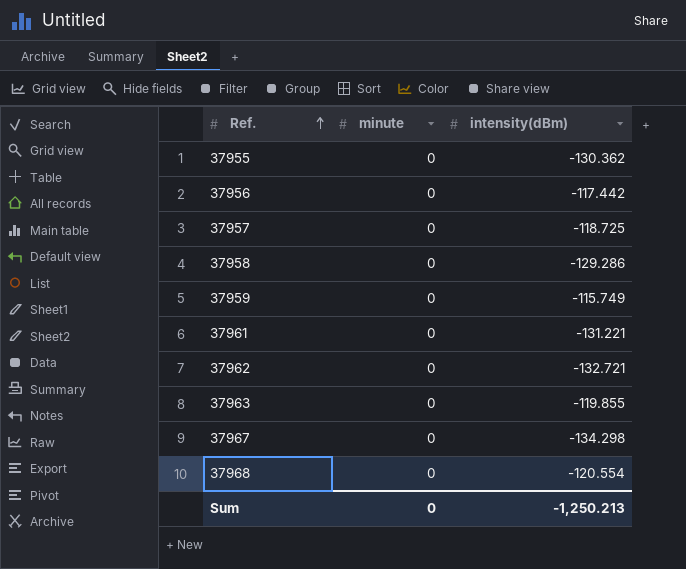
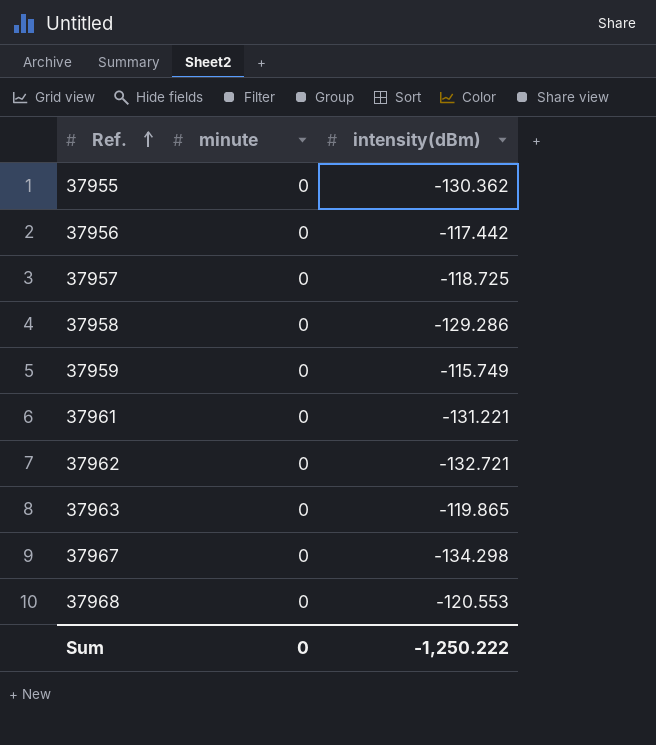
37963 | intensity(dBm): -119.855 -> -119.865
37968 | intensity(dBm): -120.554 -> -120.553
Sum | intensity(dBm): -1,250.213 -> -1,250.222

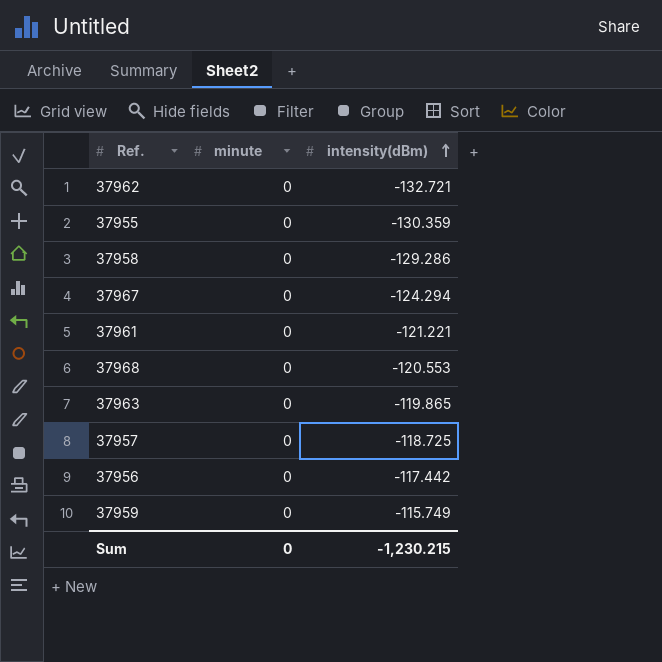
row order: Ref. ascending -> intensity(dBm) ascending
37955 | intensity(dBm): -130.362 -> -130.359
37967 | intensity(dBm): -134.298 -> -124.294
37961 | intensity(dBm): -131.221 -> -121.221
Sum | intensity(dBm): -1,250.222 -> -1,230.215

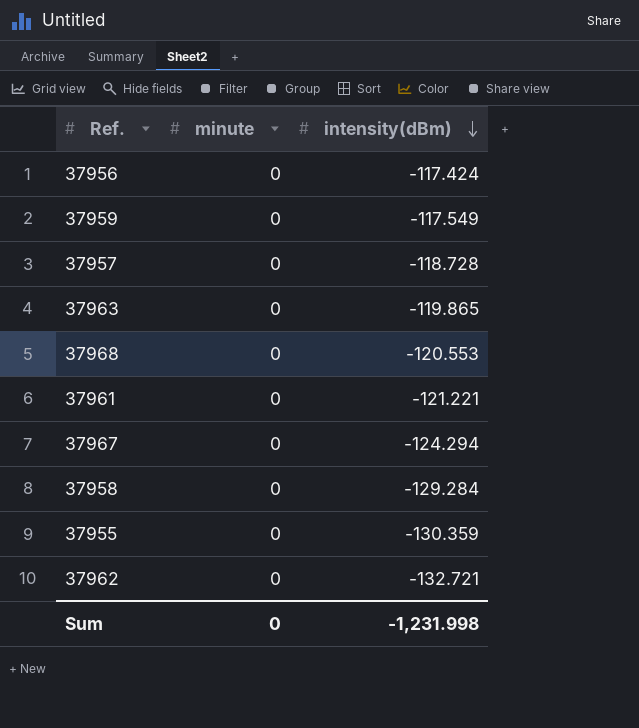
row order: intensity(dBm) ascending -> intensity(dBm) descending
37956 | intensity(dBm): -117.442 -> -117.424
37959 | intensity(dBm): -115.749 -> -117.549
37957 | intensity(dBm): -118.725 -> -118.728
37958 | intensity(dBm): -129.286 -> -129.284
Sum | intensity(dBm): -1,230.215 -> -1,231.998

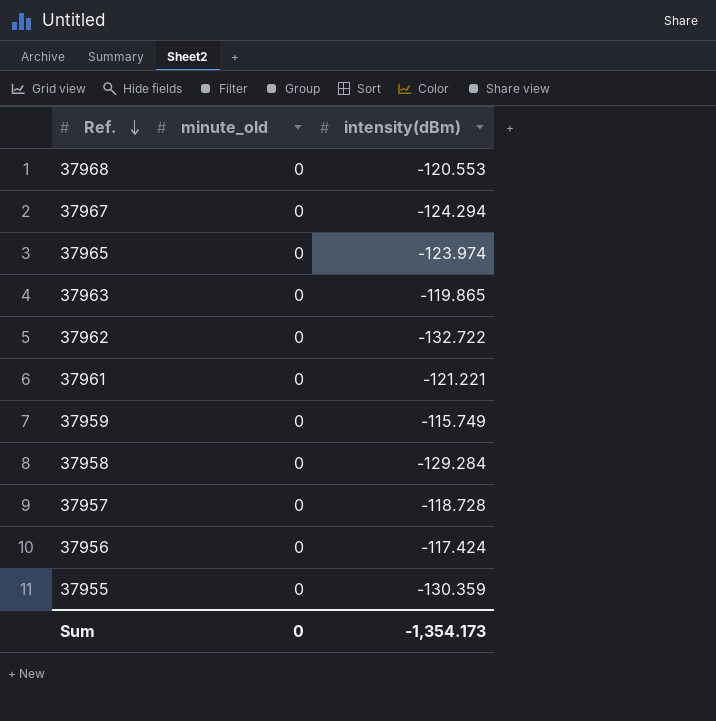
row order: intensity(dBm) descending -> Ref. descending
column name: minute -> minute_old
row 37965: none -> 0 | -123.974
37962 | intensity(dBm): -132.721 -> -132.722
37959 | intensity(dBm): -117.549 -> -115.749
Sum | intensity(dBm): -1,231.998 -> -1,354.173

